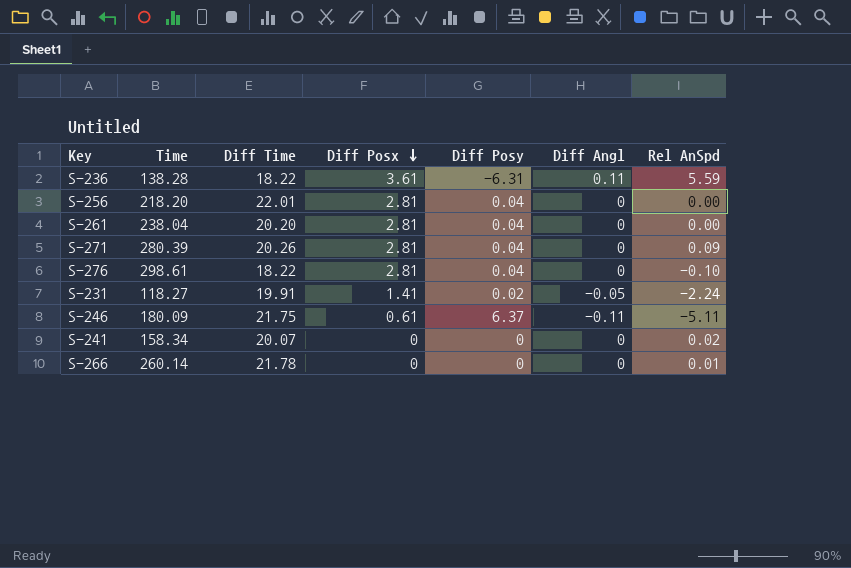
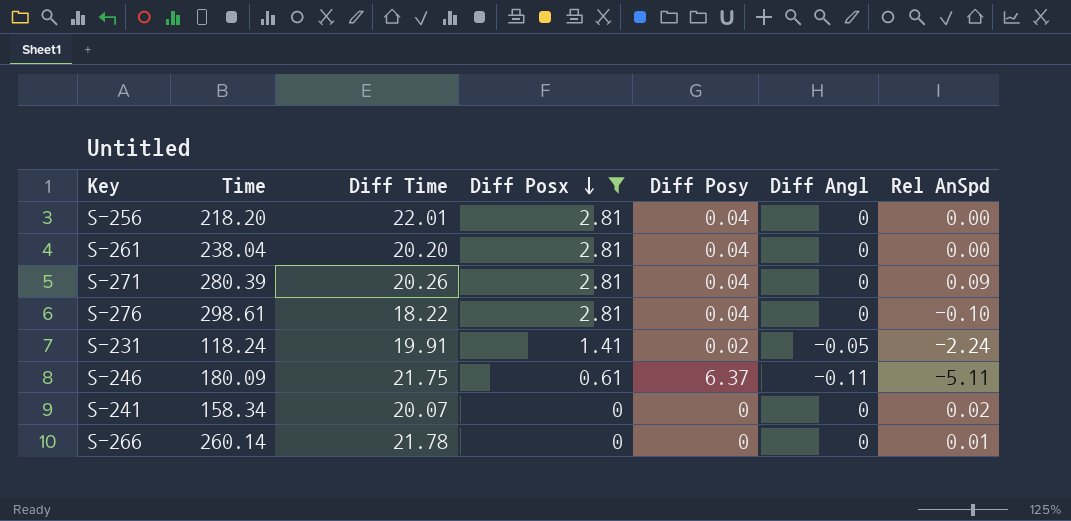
filter: none -> Diff Posx != 3.61
S-231 | Time: 118.27 -> 118.24

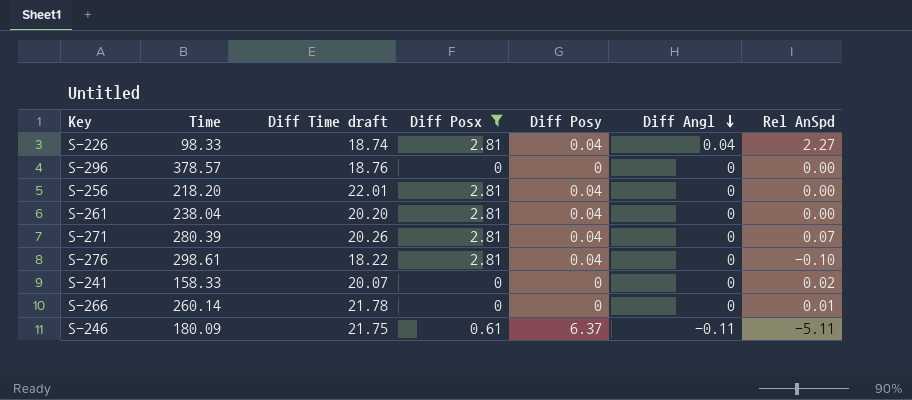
row order: Diff Posx descending -> Diff Angl descending
column name: Diff Time -> Diff Time draft
row S-231: 118.24 | 19.91 | 1.41 | 0.02 | -0.05 | -2.24 -> none
row S-226: none -> 98.33 | 18.74 | 2.81 | 0.04 | 0.04 | 2.27
row S-296: none -> 378.57 | 18.76 | 0 | 0 | 0 | 0.00
S-271 | Rel AnSpd: 0.09 -> 0.07
S-241 | Time: 158.34 -> 158.33

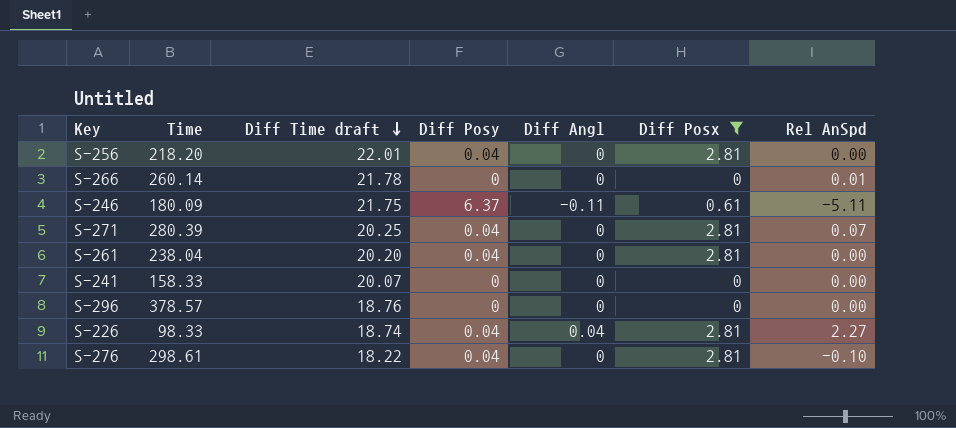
row order: Diff Angl descending -> Diff Time draft descending
column Diff Posx | position: 4 -> 6
S-271 | Diff Time draft: 20.26 -> 20.25
S-241 | Rel AnSpd: 0.02 -> 0.00

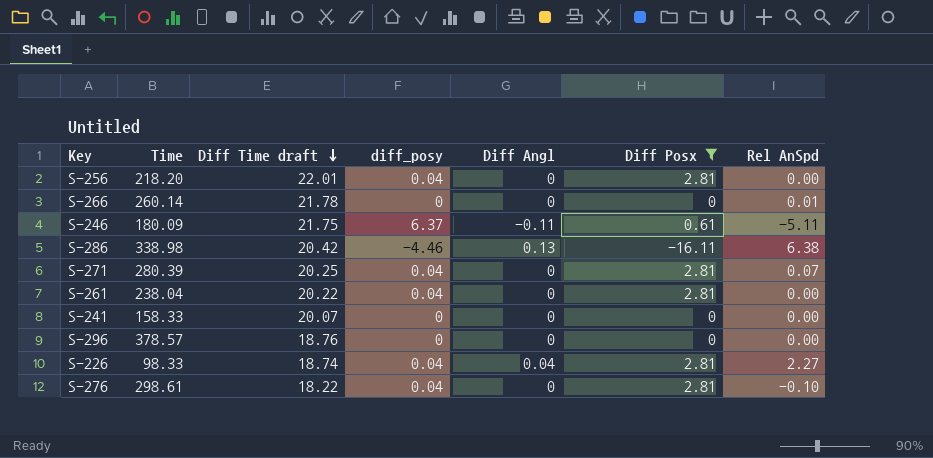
column name: Diff Posy -> diff_posy
row S-286: none -> 338.98 | 20.42 | -4.46 | 0.13 | -16.11 | 6.38
S-261 | Diff Time draft: 20.20 -> 20.22

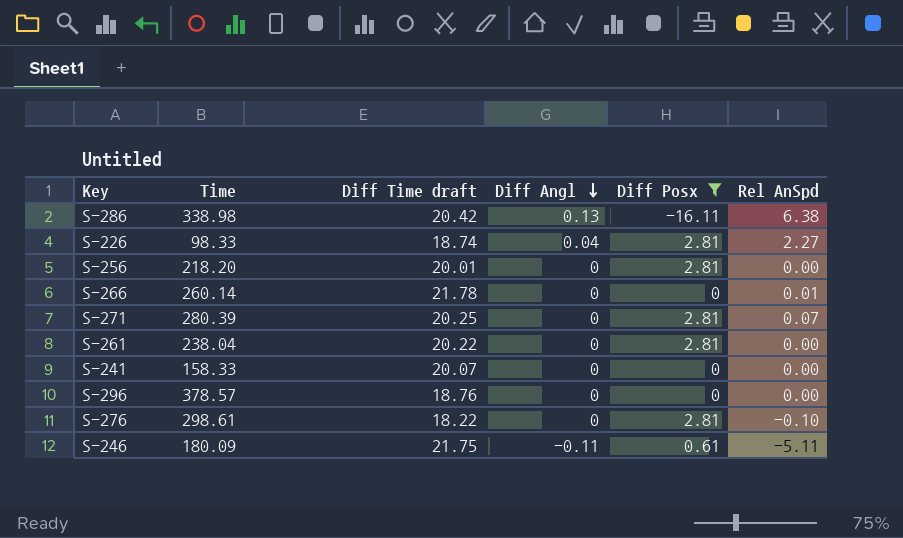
row order: Diff Time draft descending -> Diff Angl descending
column diff_posy | position: 4 -> none
S-256 | Diff Time draft: 22.01 -> 20.01

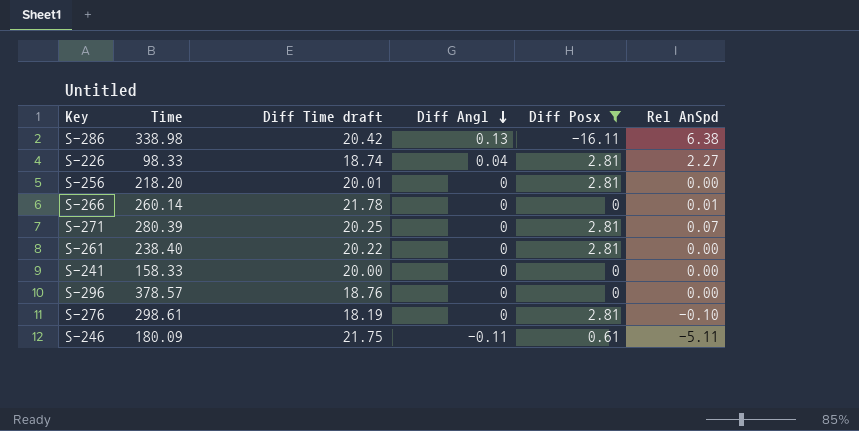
S-261 | Time: 238.04 -> 238.40
S-241 | Diff Time draft: 20.07 -> 20.00
S-276 | Diff Time draft: 18.22 -> 18.19

